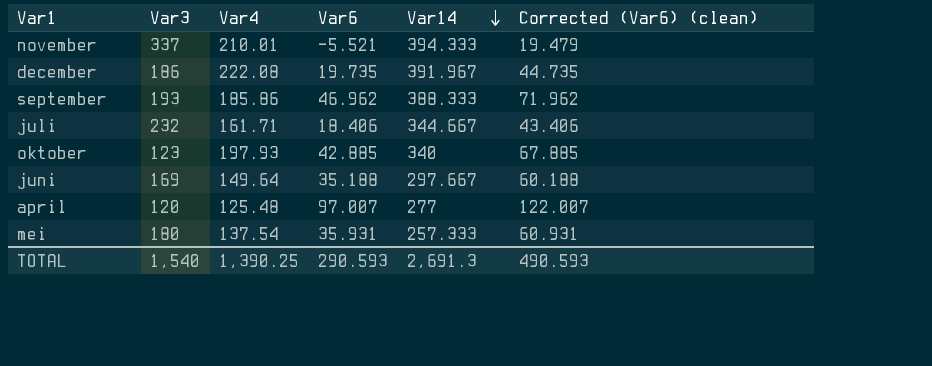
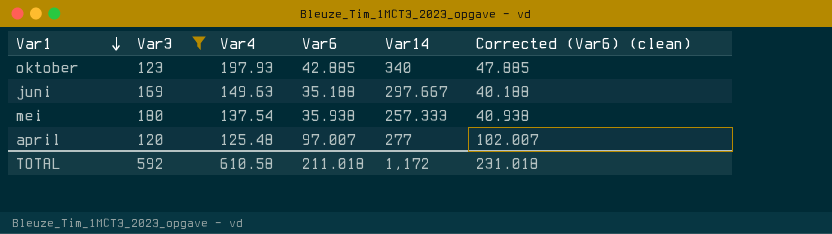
filter: none -> Var3 <= 180
row order: Var14 descending -> Var1 descending
column Corrected (Var6) (clean) | formula: [Var6] + 25 -> [Var6] + 5
juni | Var4: 149.64 -> 149.63
mei | Var6: 35.931 -> 35.938
TOTAL | Var3: 1,540 -> 592
TOTAL | Var4: 1,390.25 -> 610.58
TOTAL | Var6: 290.593 -> 211.018
TOTAL | Var14: 2,691.3 -> 1,172
TOTAL | Corrected (Var6) (clean): 490.593 -> 231.018

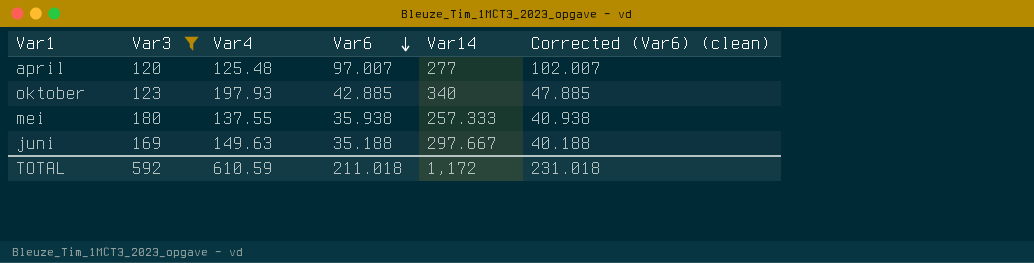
row order: Var1 descending -> Var6 descending
mei | Var4: 137.54 -> 137.55
TOTAL | Var4: 610.58 -> 610.59

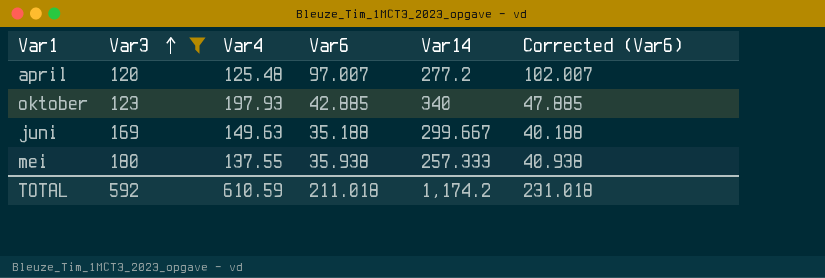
row order: Var6 descending -> Var3 ascending
column name: Corrected (Var6) (clean) -> Corrected (Var6)
april | Var14: 277 -> 277.2
juni | Var14: 297.667 -> 299.667
TOTAL | Var14: 1,172 -> 1,174.2

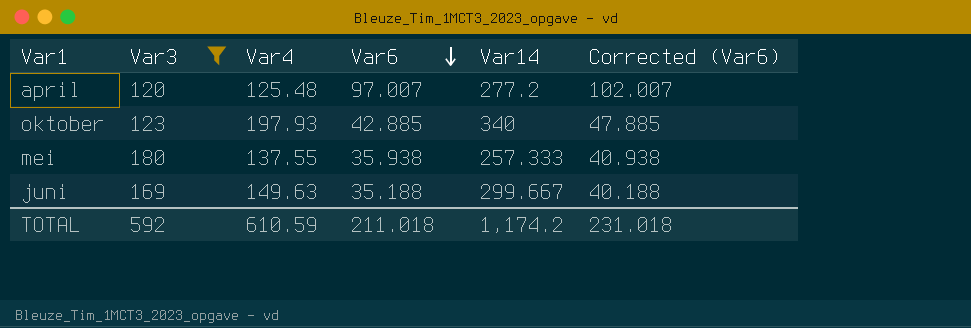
row order: Var3 ascending -> Var6 descending

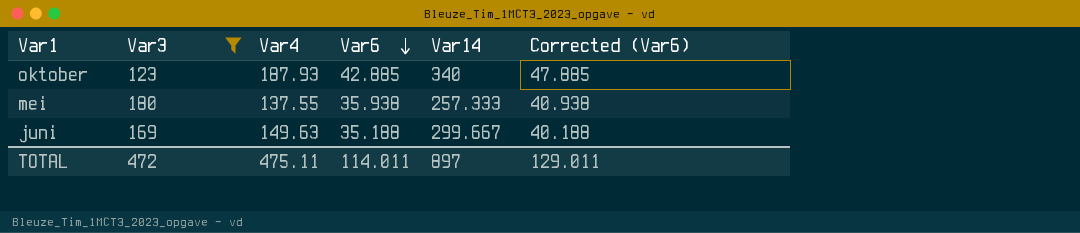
row april: 120 | 125.48 | 97.007 | 277.2 | 102.007 -> none
oktober | Var4: 197.93 -> 187.93
TOTAL | Var3: 592 -> 472
TOTAL | Var4: 610.59 -> 475.11
TOTAL | Var6: 211.018 -> 114.011
TOTAL | Var14: 1,174.2 -> 897
TOTAL | Corrected (Var6): 231.018 -> 129.011

